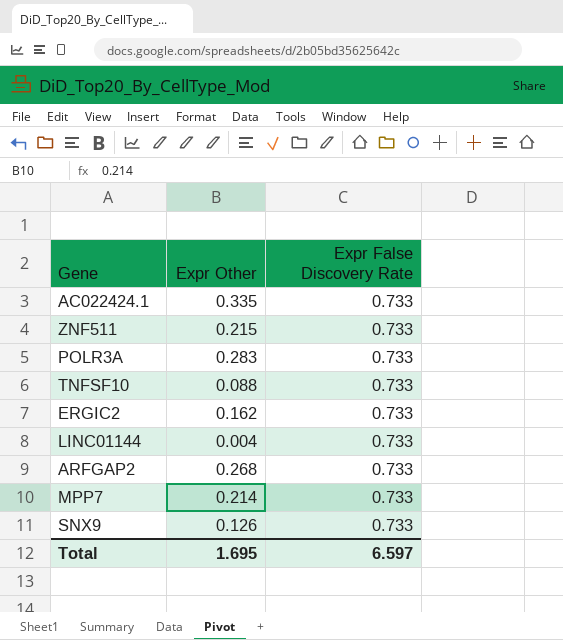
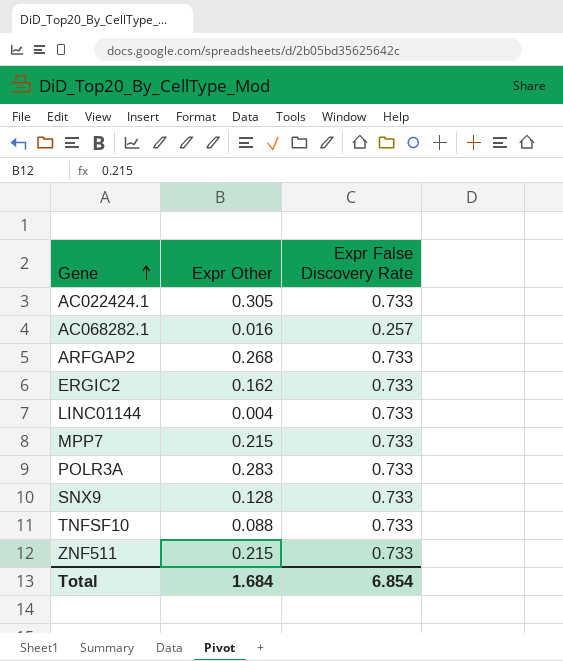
row order: none -> Gene ascending
AC022424.1 | Expr Other: 0.335 -> 0.305
row AC068282.1: none -> 0.016 | 0.257
MPP7 | Expr Other: 0.214 -> 0.215
SNX9 | Expr Other: 0.126 -> 0.128
Total | Expr Other: 1.695 -> 1.684
Total | Expr False Discovery Rate: 6.597 -> 6.854

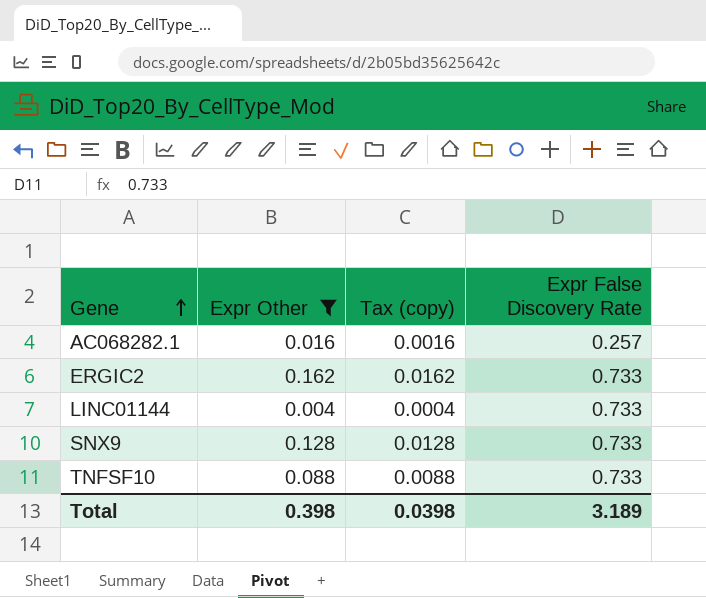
filter: none -> Expr Other <= 0.162
column Tax (copy) | formula: none -> [Expr Other] * 0.1
Total | Expr Other: 1.684 -> 0.398
Total | Expr False Discovery Rate: 6.854 -> 3.189

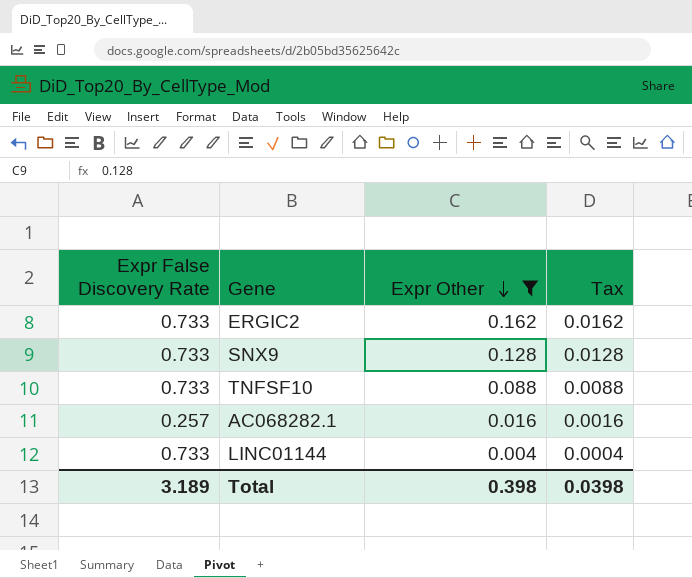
row order: Gene ascending -> Expr Other descending
column Expr False Discovery Rate | position: 4 -> 1
column name: Tax (copy) -> Tax

